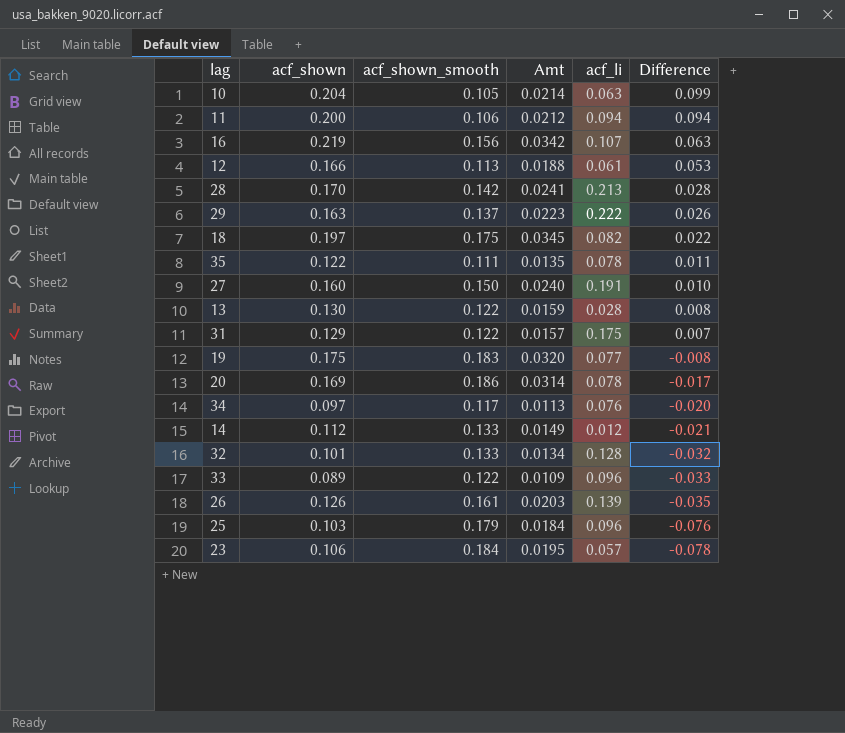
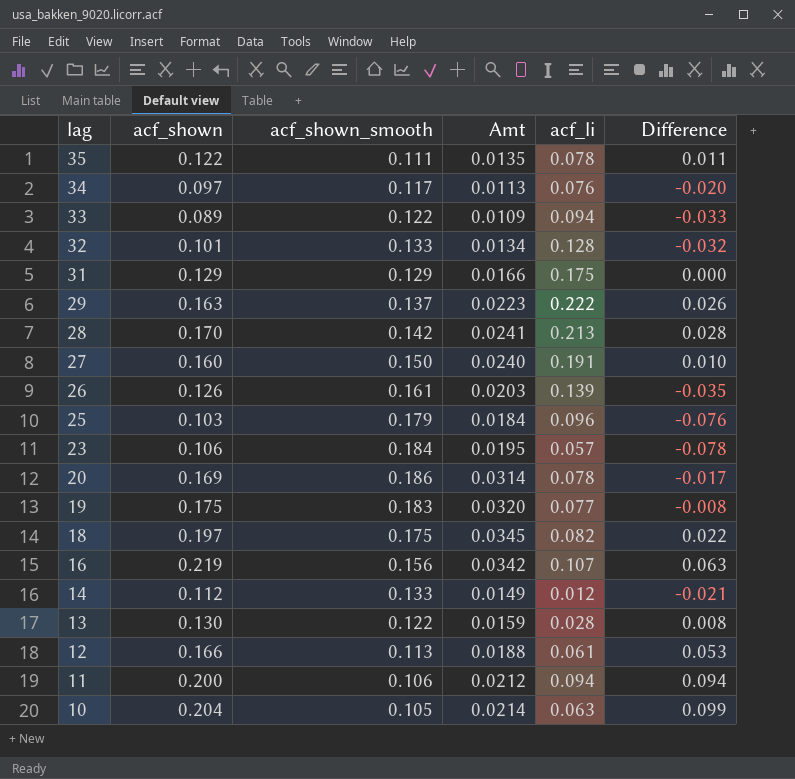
row order: Difference descending -> lag descending
33 | acf_li: 0.096 -> 0.094
31 | acf_shown_smooth: 0.122 -> 0.129
31 | Amt: 0.0157 -> 0.0166
31 | Difference: 0.007 -> 0.000

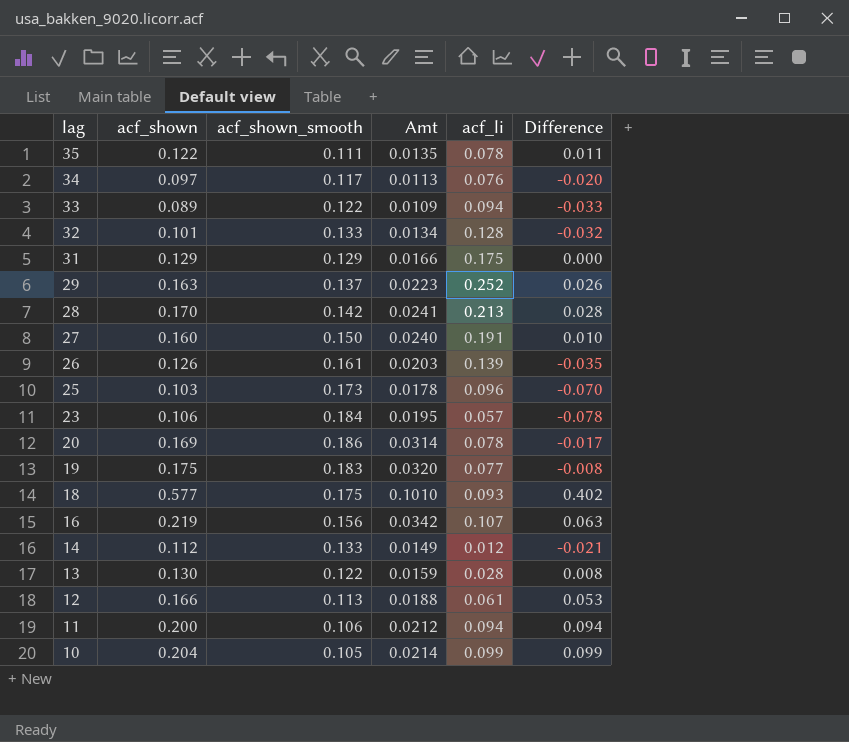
29 | acf_li: 0.222 -> 0.252
25 | acf_shown_smooth: 0.179 -> 0.173
25 | Amt: 0.0184 -> 0.0178
25 | Difference: -0.076 -> -0.070
18 | acf_shown: 0.197 -> 0.577
18 | Amt: 0.0345 -> 0.1010
18 | acf_li: 0.082 -> 0.093
18 | Difference: 0.022 -> 0.402
10 | acf_li: 0.063 -> 0.099

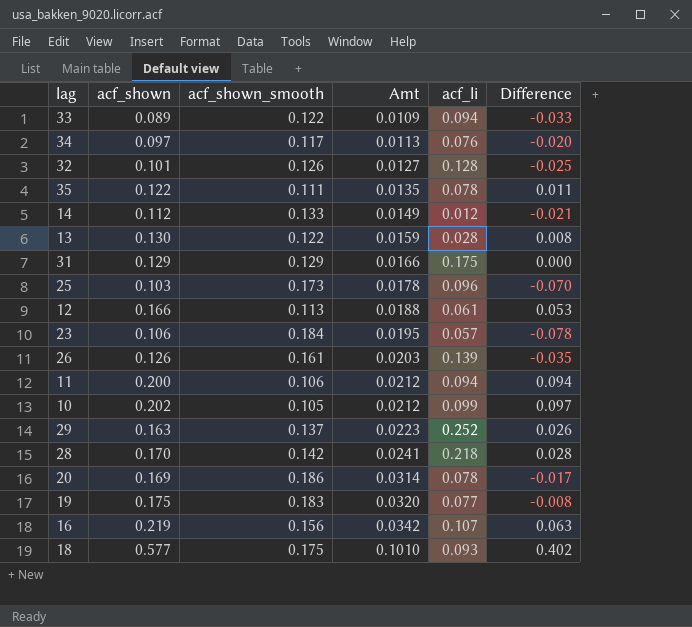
row order: lag descending -> Amt ascending
row 27: 0.160 | 0.150 | 0.0240 | 0.191 | 0.010 -> none
32 | acf_shown_smooth: 0.133 -> 0.126
32 | Amt: 0.0134 -> 0.0127
32 | Difference: -0.032 -> -0.025
10 | acf_shown: 0.204 -> 0.202
10 | Amt: 0.0214 -> 0.0212
10 | Difference: 0.099 -> 0.097
28 | acf_li: 0.213 -> 0.218

